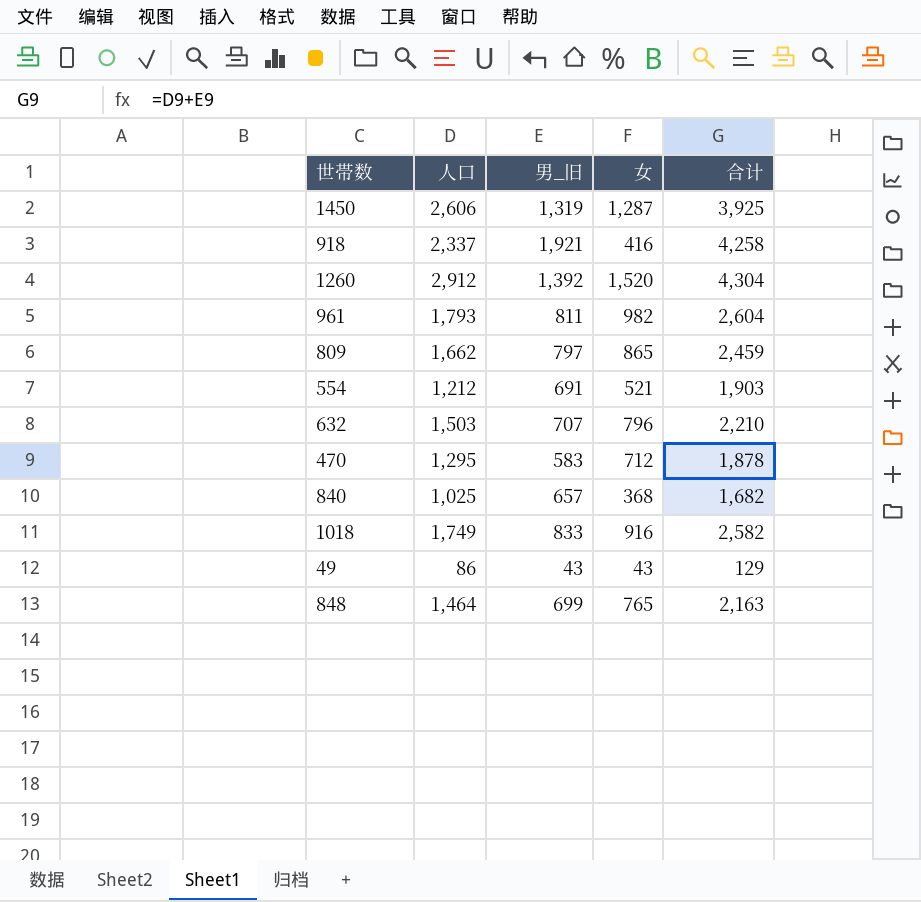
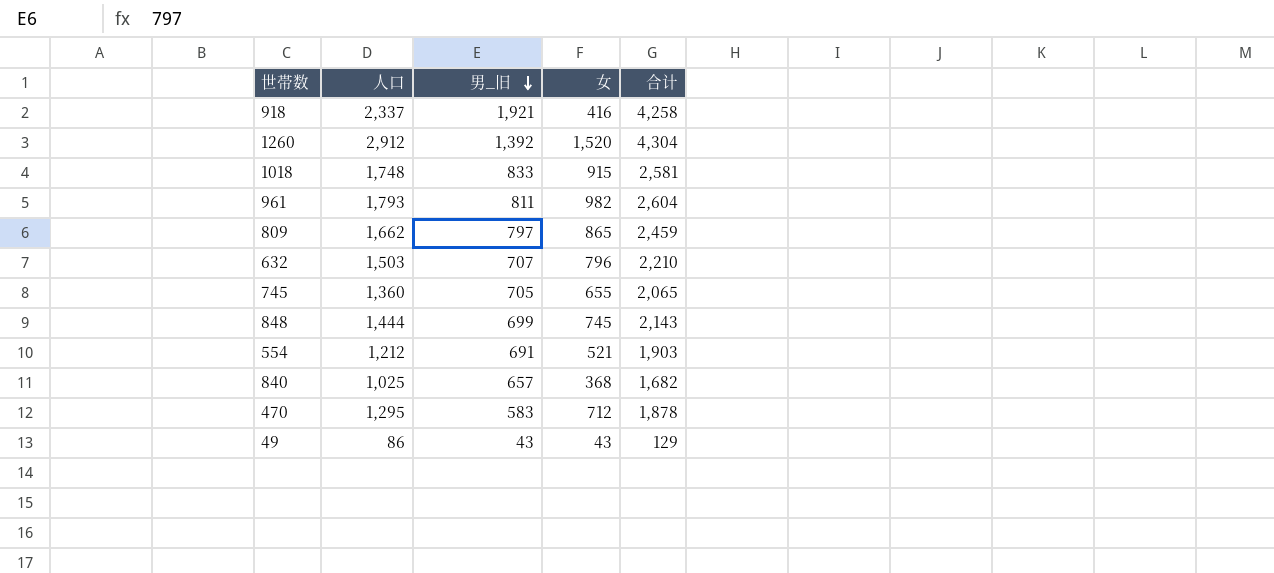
row order: none -> 男_旧 descending
row 1450: 2,606 | 1,319 | 1,287 | 3,925 -> none
1018 | 人口: 1,749 -> 1,748
1018 | 女: 916 -> 915
1018 | 合计: 2,582 -> 2,581
row 745: none -> 1,360 | 705 | 655 | 2,065
848 | 人口: 1,464 -> 1,444
848 | 女: 765 -> 745
848 | 合计: 2,163 -> 2,143

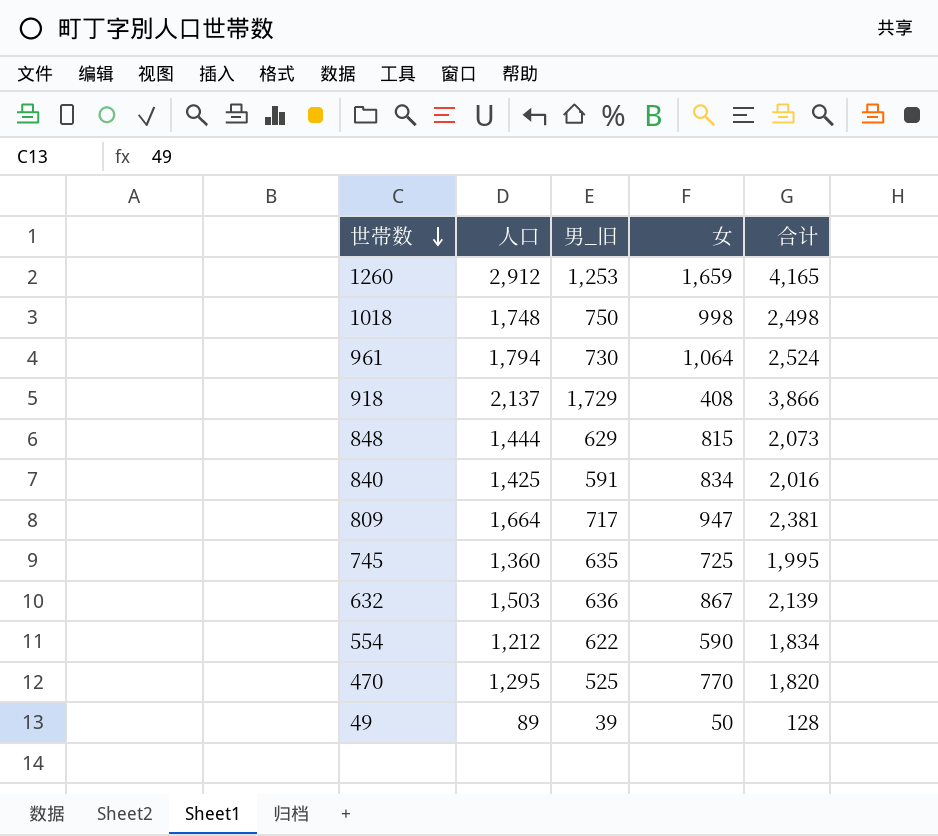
row order: 男_旧 descending -> 世帯数 descending
1260 | 男_旧: 1,392 -> 1,253
1260 | 女: 1,520 -> 1,659
1260 | 合计: 4,304 -> 4,165
1018 | 男_旧: 833 -> 750
1018 | 女: 915 -> 998
1018 | 合计: 2,581 -> 2,498
961 | 人口: 1,793 -> 1,794
961 | 男_旧: 811 -> 730
961 | 女: 982 -> 1,064
961 | 合计: 2,604 -> 2,524
918 | 人口: 2,337 -> 2,137
918 | 男_旧: 1,921 -> 1,729
918 | 女: 416 -> 408
918 | 合计: 4,258 -> 3,866
848 | 男_旧: 699 -> 629
848 | 女: 745 -> 815
848 | 合计: 2,143 -> 2,073
840 | 人口: 1,025 -> 1,425
840 | 男_旧: 657 -> 591
840 | 女: 368 -> 834
840 | 合计: 1,682 -> 2,016
809 | 人口: 1,662 -> 1,664
809 | 男_旧: 797 -> 717
809 | 女: 865 -> 947
809 | 合计: 2,459 -> 2,381
745 | 男_旧: 705 -> 635
745 | 女: 655 -> 725
745 | 合计: 2,065 -> 1,995
632 | 男_旧: 707 -> 636
632 | 女: 796 -> 867
632 | 合计: 2,210 -> 2,139
554 | 男_旧: 691 -> 622
554 | 女: 521 -> 590
554 | 合计: 1,903 -> 1,834
470 | 男_旧: 583 -> 525
470 | 女: 712 -> 770
470 | 合计: 1,878 -> 1,820
49 | 人口: 86 -> 89
49 | 男_旧: 43 -> 39
49 | 女: 43 -> 50
49 | 合计: 129 -> 128

